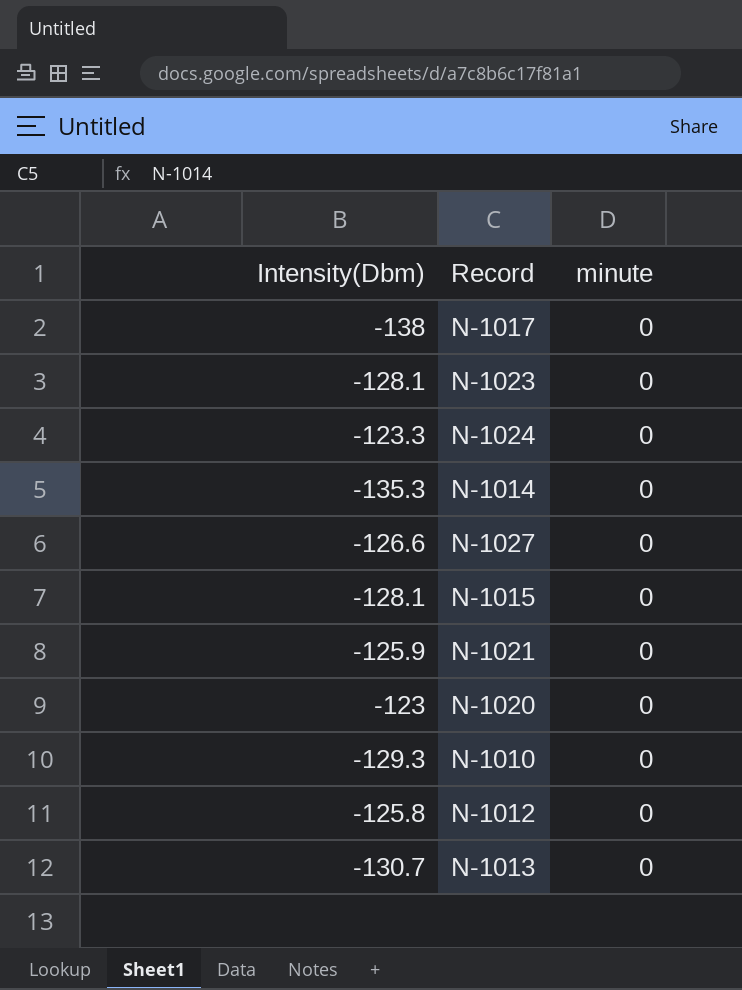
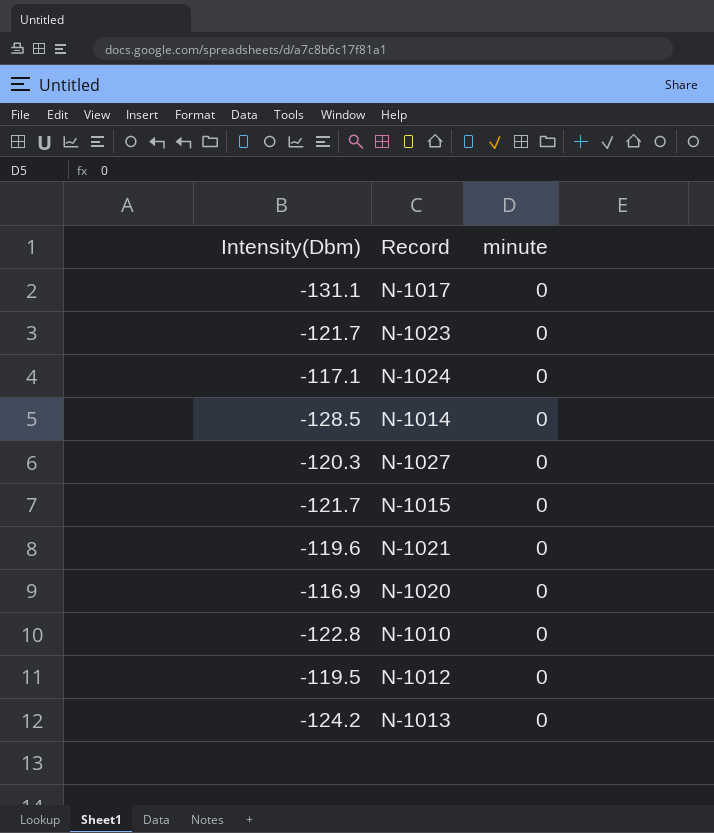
N-1017 | Intensity(Dbm): -138 -> -131.1
N-1023 | Intensity(Dbm): -128.1 -> -121.7
N-1024 | Intensity(Dbm): -123.3 -> -117.1
N-1014 | Intensity(Dbm): -135.3 -> -128.5
N-1027 | Intensity(Dbm): -126.6 -> -120.3
N-1015 | Intensity(Dbm): -128.1 -> -121.7
N-1021 | Intensity(Dbm): -125.9 -> -119.6
N-1020 | Intensity(Dbm): -123 -> -116.9
N-1010 | Intensity(Dbm): -129.3 -> -122.8
N-1012 | Intensity(Dbm): -125.8 -> -119.5
N-1013 | Intensity(Dbm): -130.7 -> -124.2

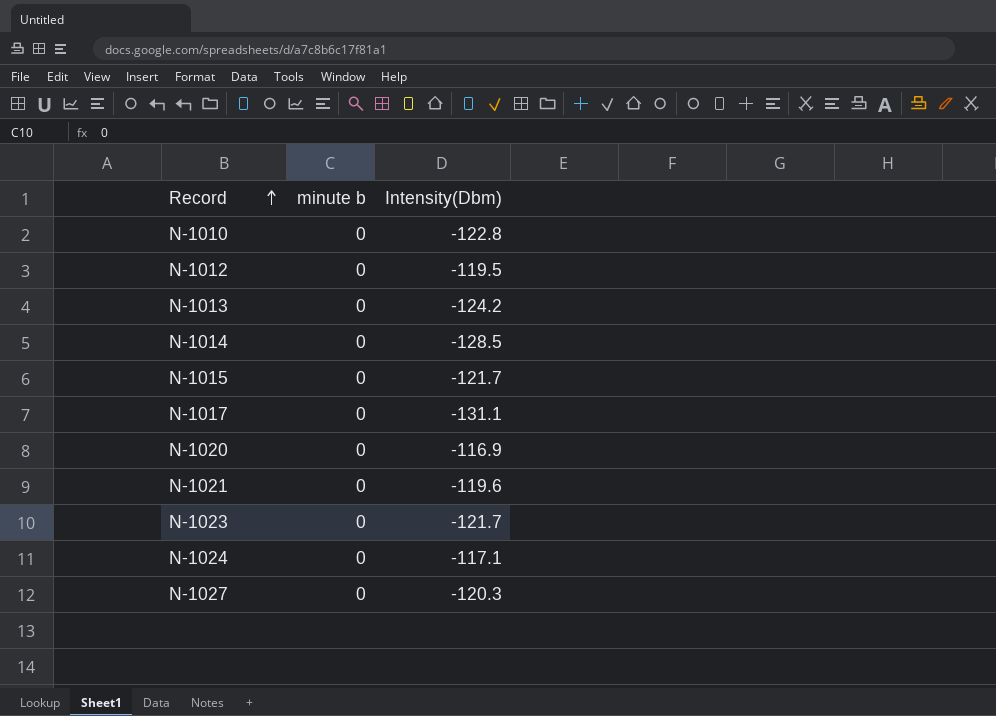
row order: none -> Record ascending
column name: minute -> minute b
column Intensity(Dbm) | position: 1 -> 3

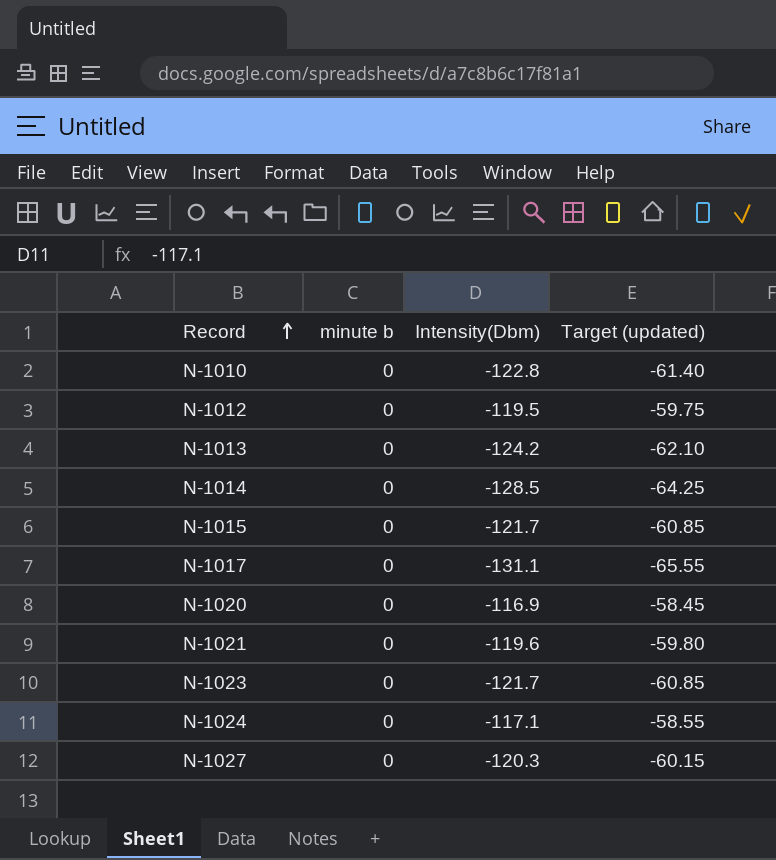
column Target (updated) | formula: none -> [Intensity(Dbm)] * 0.5

